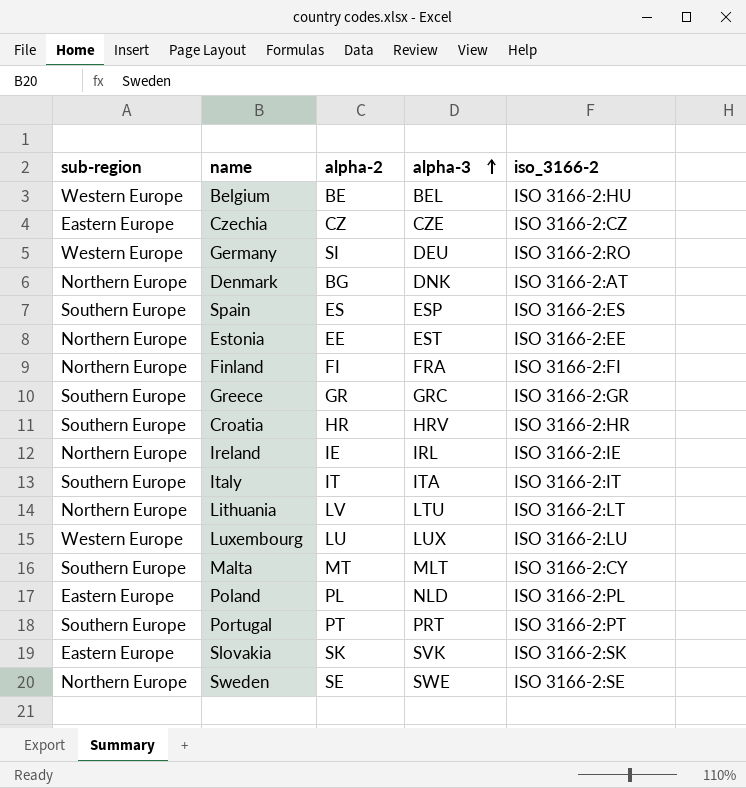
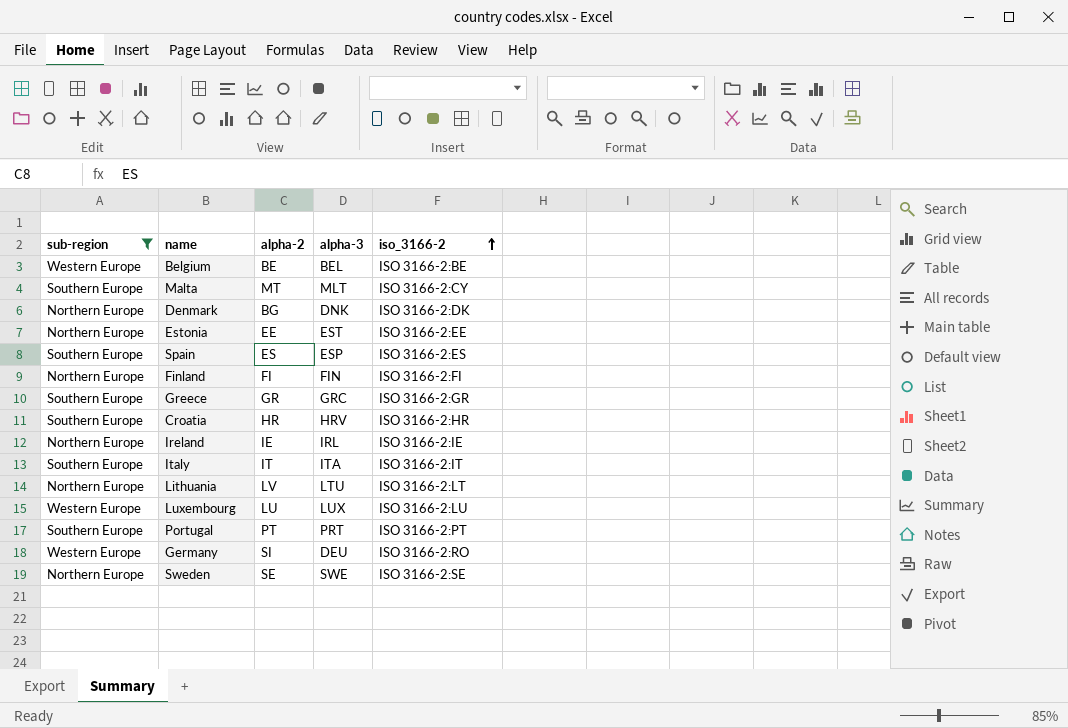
filter: none -> sub-region != Eastern Europe
row order: alpha-3 ascending -> iso_3166-2 ascending
Belgium | iso_3166-2: ISO 3166-2:HU -> ISO 3166-2:BE
Denmark | iso_3166-2: ISO 3166-2:AT -> ISO 3166-2:DK
Finland | alpha-3: FRA -> FIN

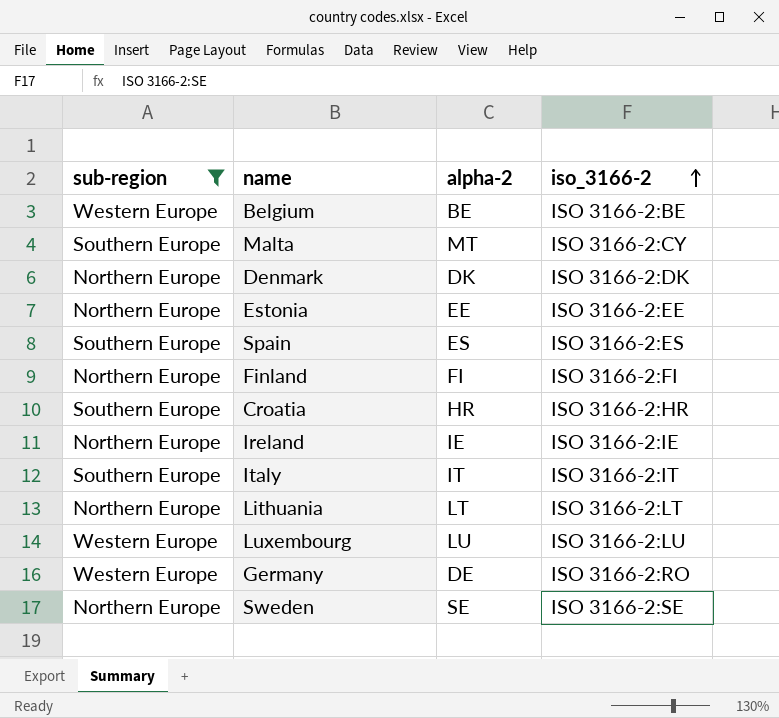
column alpha-3 | position: 4 -> none
row Greece: Southern Europe | GR | GRC | ISO 3166-2:GR -> none
row Portugal: Southern Europe | PT | PRT | ISO 3166-2:PT -> none
Denmark | alpha-2: BG -> DK
Lithuania | alpha-2: LV -> LT
Germany | alpha-2: SI -> DE

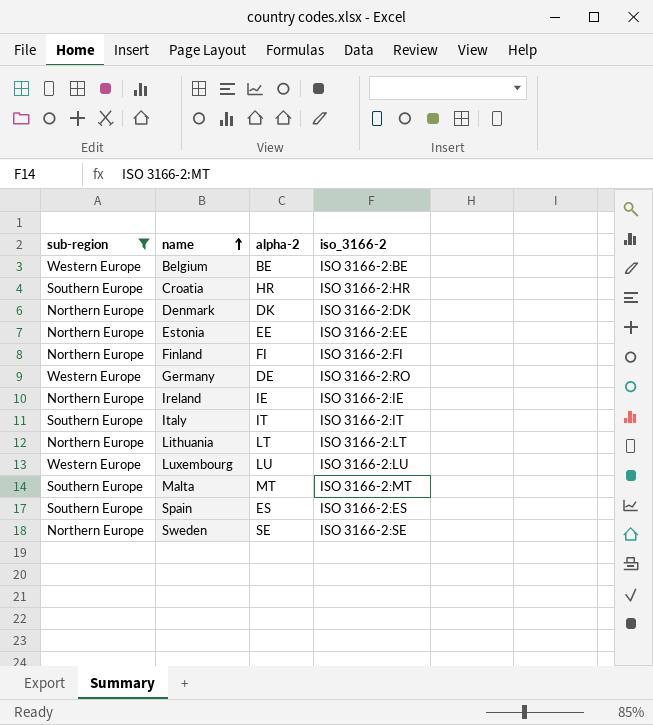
row order: iso_3166-2 ascending -> name ascending
Malta | iso_3166-2: ISO 3166-2:CY -> ISO 3166-2:MT

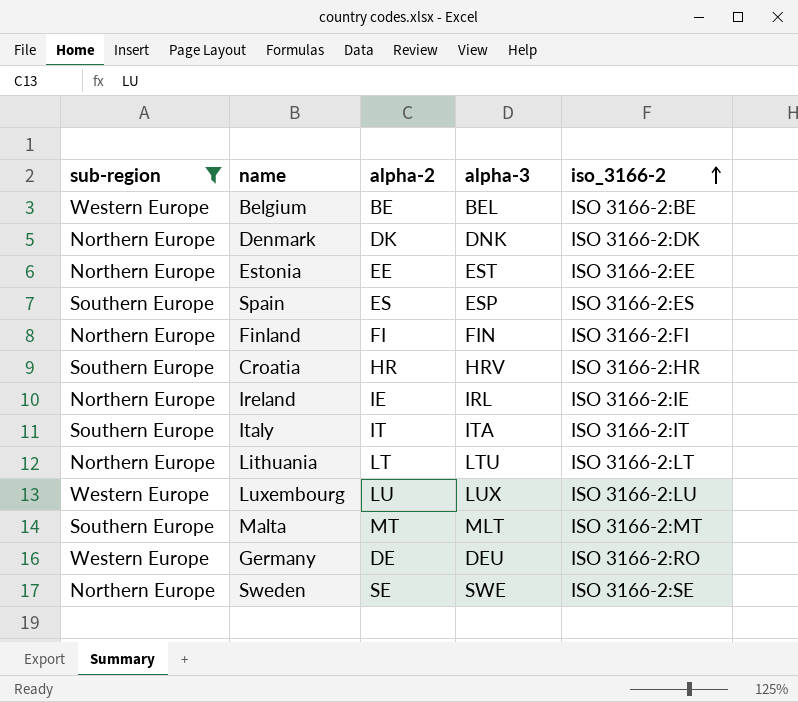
row order: name ascending -> iso_3166-2 ascending
column alpha-3 | position: none -> 4

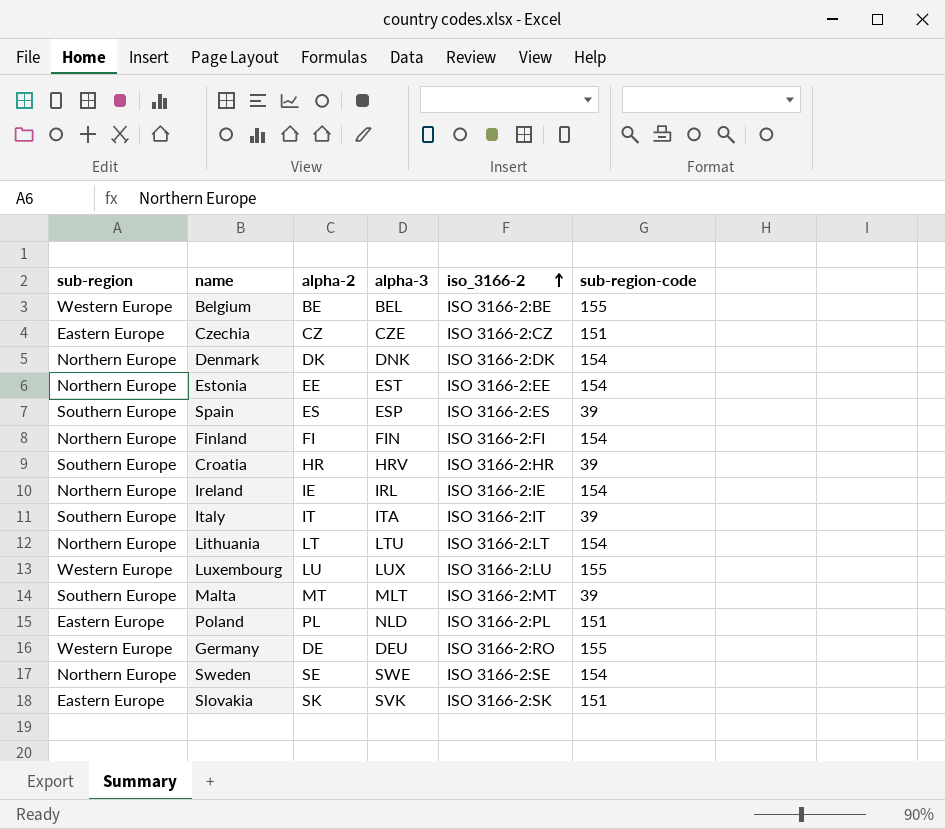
filter: sub-region != Eastern Europe -> none
column sub-region-code | position: none -> 6

